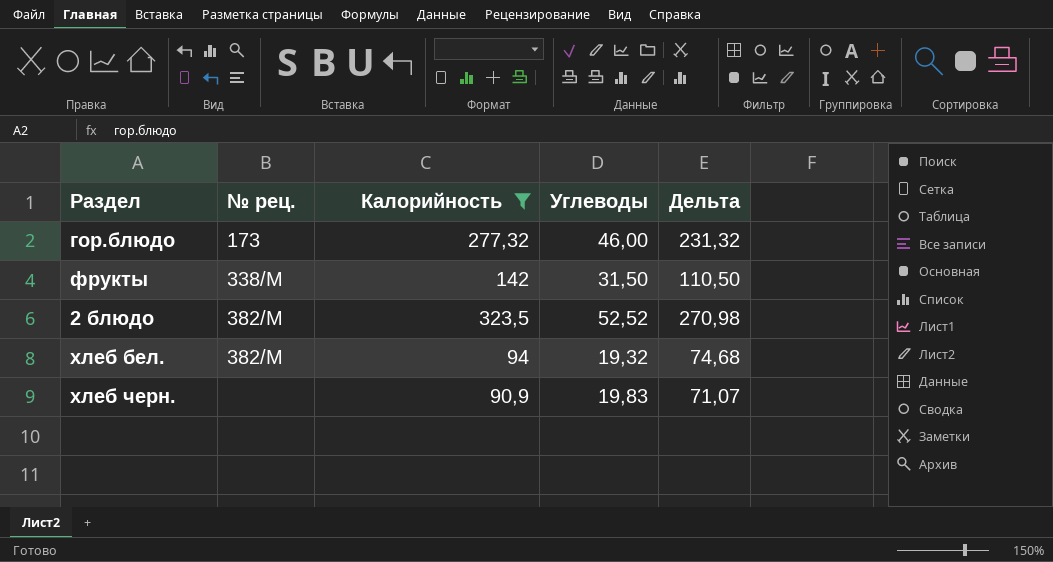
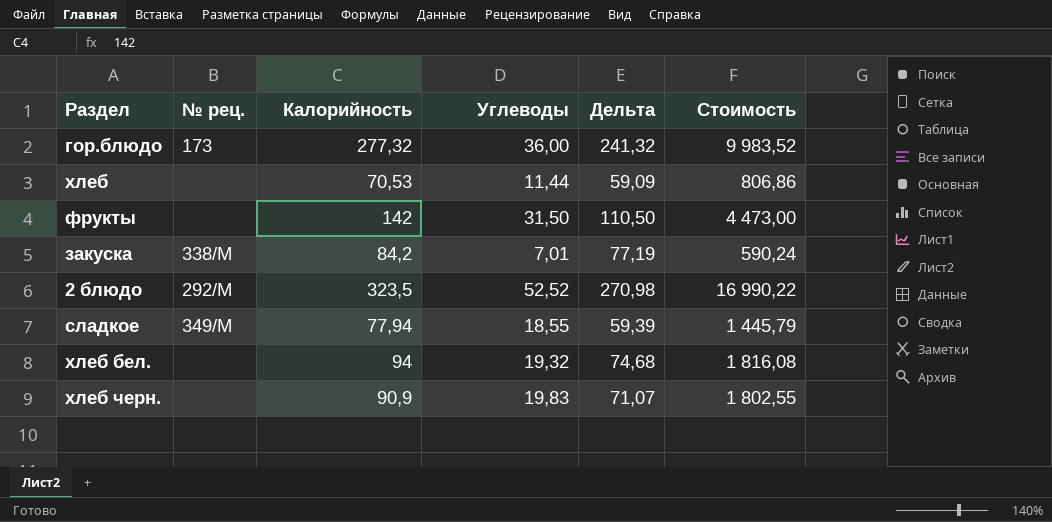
filter: Калорийность >= 90,9 -> none
column Стоимость | formula: none -> [Калорийность] * [Углеводы]
гор.блюдо | Углеводы: 46,00 -> 36,00
гор.блюдо | Дельта: 231,32 -> 241,32
фрукты | № рец.: 338/М -> none
2 блюдо | № рец.: 382/М -> 292/М
хлеб бел. | № рец.: 382/М -> none

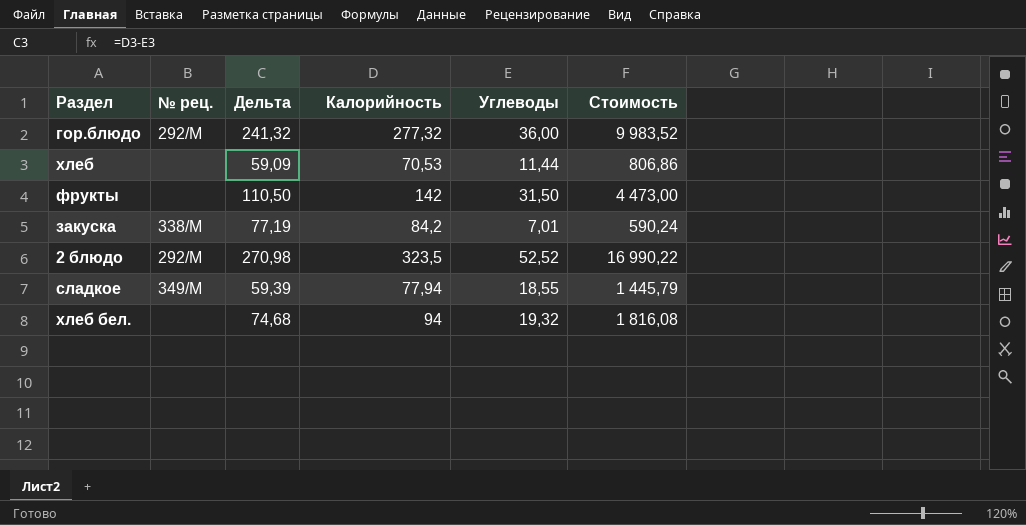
column Дельта | position: 5 -> 3
row хлеб черн.: none | 90,9 | 19,83 | 71,07 | 1 802,55 -> none
гор.блюдо | № рец.: 173 -> 292/М

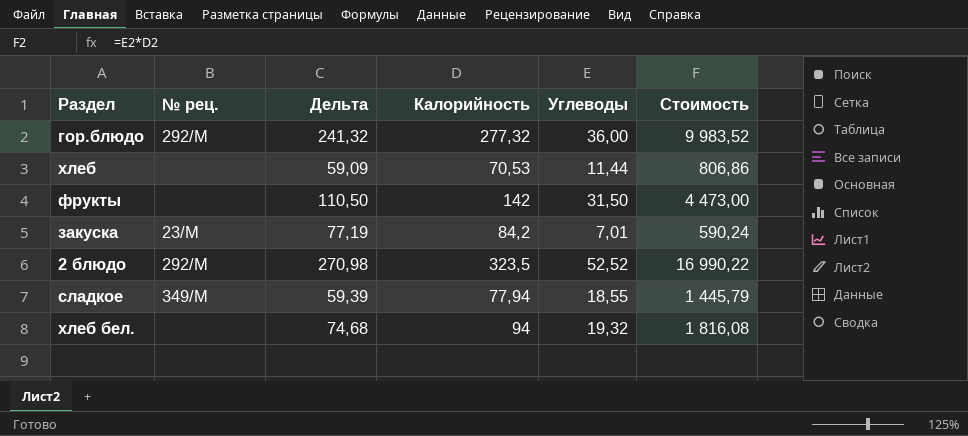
закуска | № рец.: 338/М -> 23/М

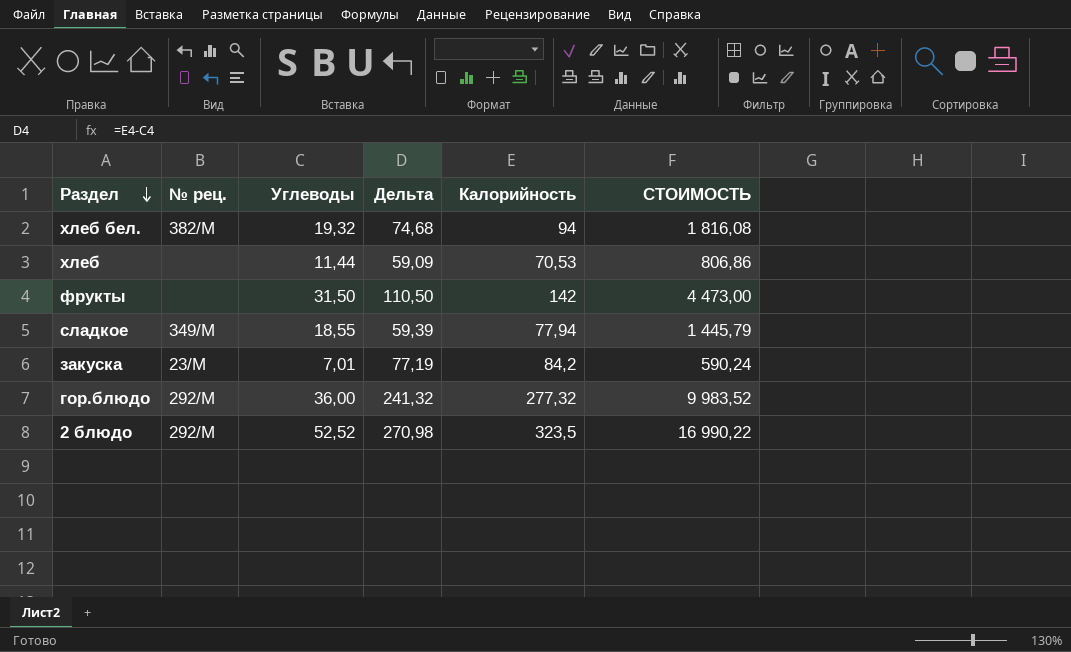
row order: none -> Раздел descending
column Углеводы | position: 5 -> 3
column name: Стоимость -> СТОИМОСТЬ
хлеб бел. | № рец.: none -> 382/М

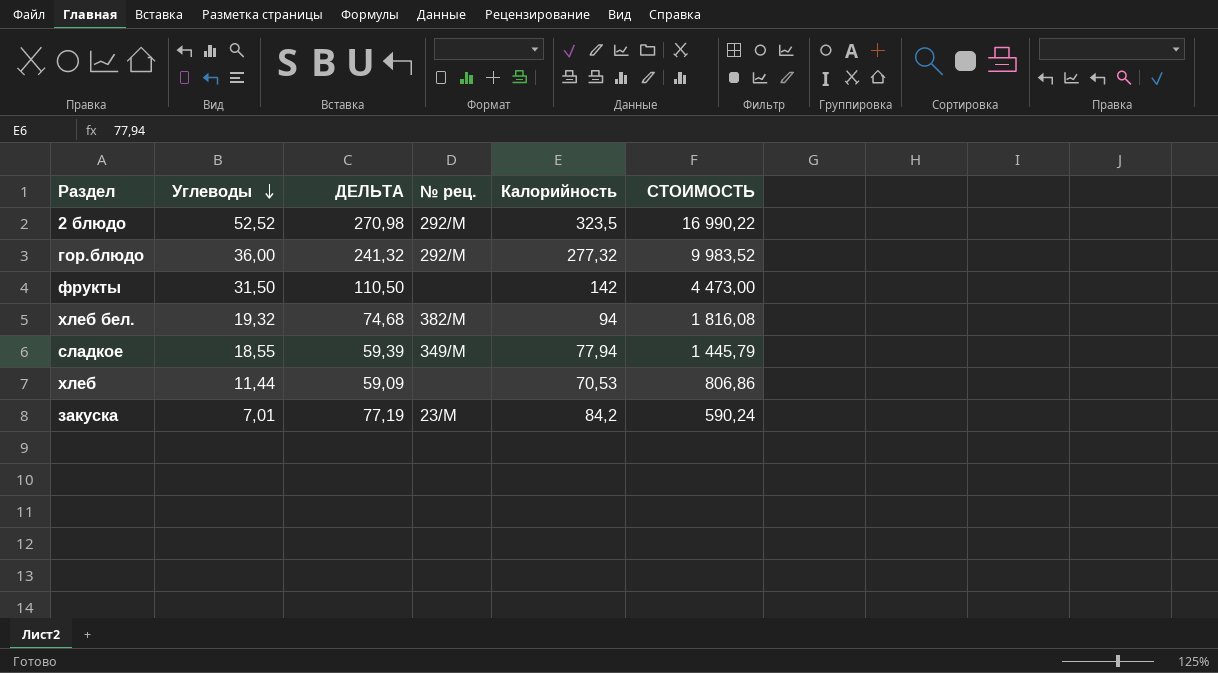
row order: Раздел descending -> Углеводы descending
column name: Дельта -> ДЕЛЬТА
column № рец. | position: 2 -> 4

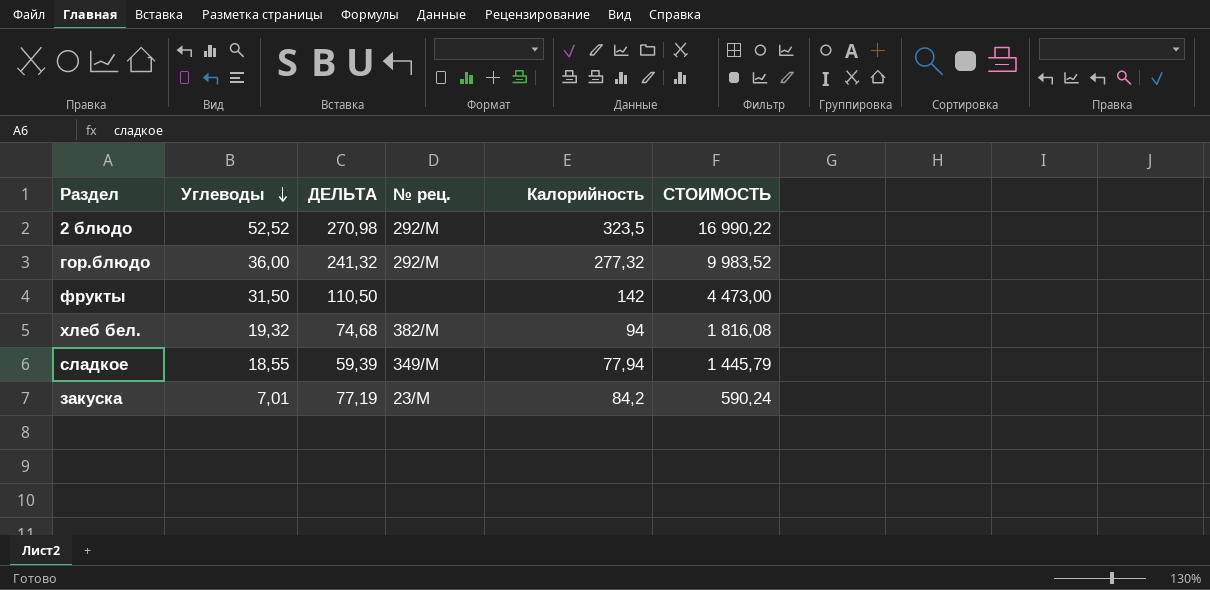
row хлеб: 11,44 | 59,09 | none | 70,53 | 806,86 -> none

